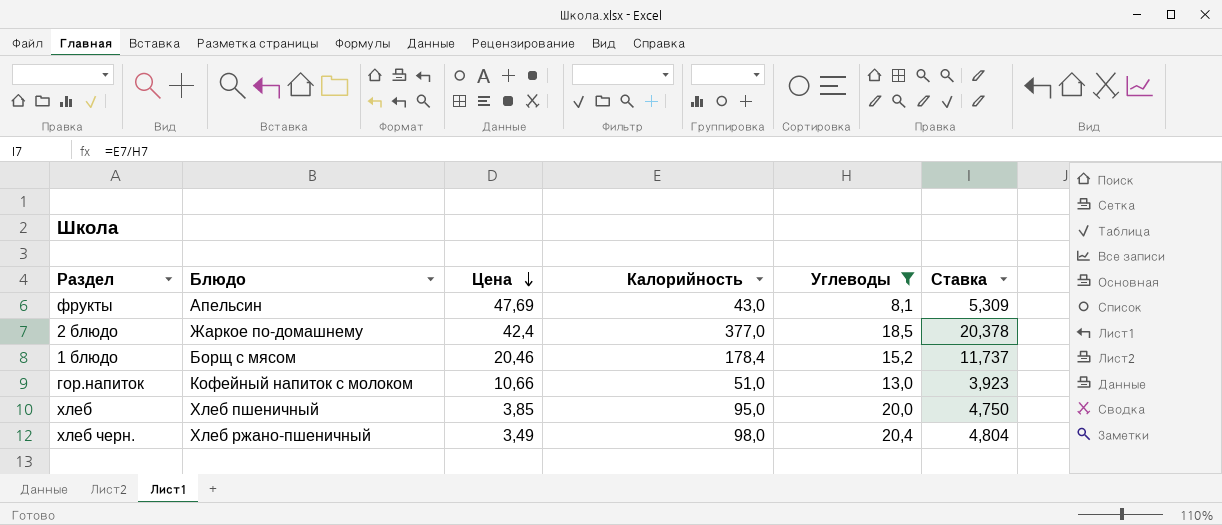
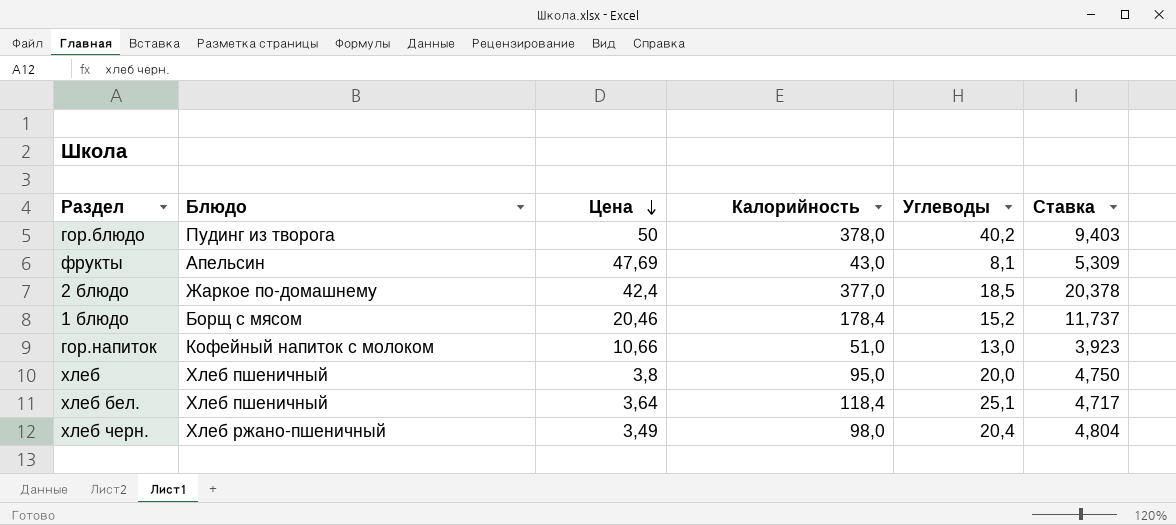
filter: Углеводы <= 20,4 -> none
хлеб | Цена: 3,85 -> 3,8

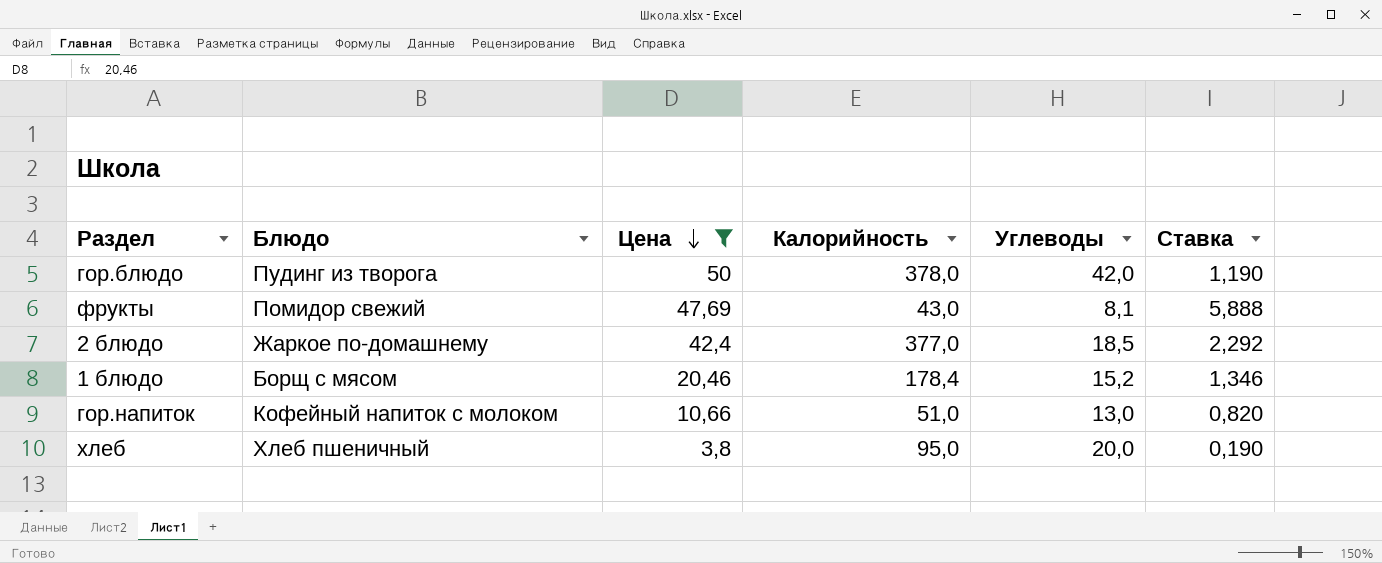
filter: none -> Цена >= 3,8
column Ставка | formula: [Калорийность] / [Углеводы] -> [Цена] / [Углеводы]
гор.блюдо | Углеводы: 40,2 -> 42,0
фрукты | Блюдо: Апельсин -> Помидор свежий

